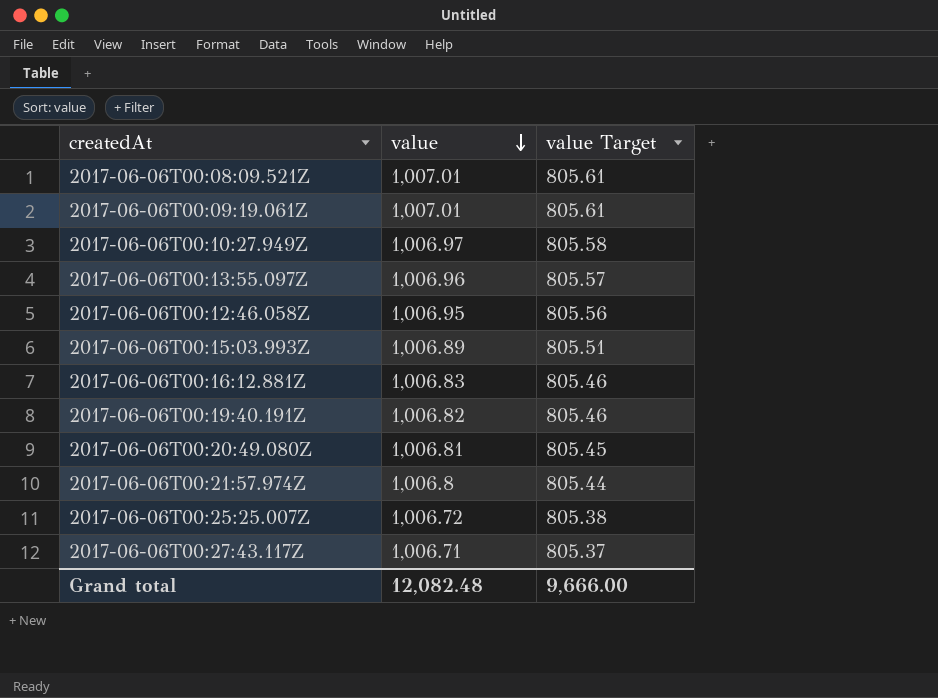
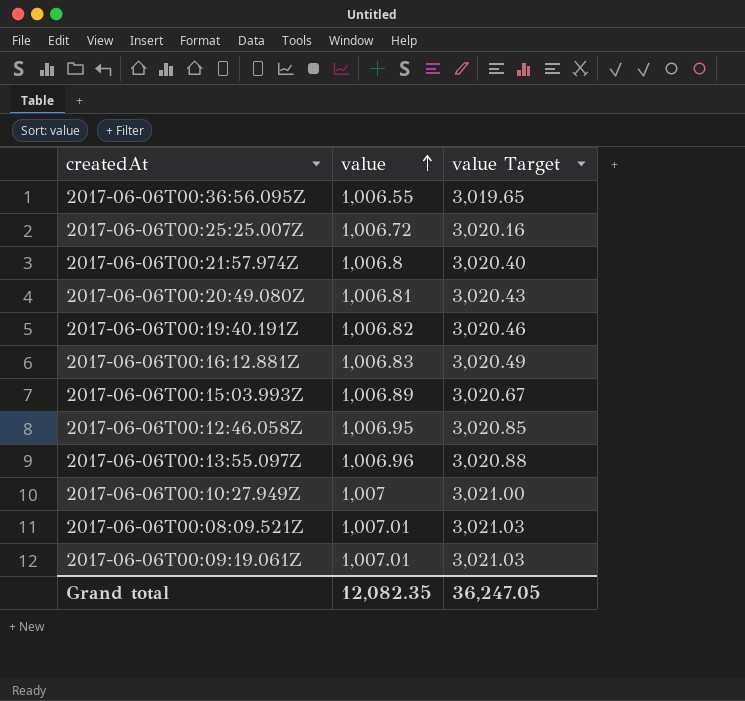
row order: value descending -> value ascending
column value Target | formula: [value] * 0.8 -> [value] * 3
row 2017-06-06T00:27:43.117Z: 1,006.71 | 805.37 -> none
row 2017-06-06T00:36:56.095Z: none -> 1,006.55 | 3,019.65
2017-06-06T00:10:27.949Z | value: 1,006.97 -> 1,007
Grand total | value: 12,082.48 -> 12,082.35
Grand total | value Target: 9,666.00 -> 36,247.05

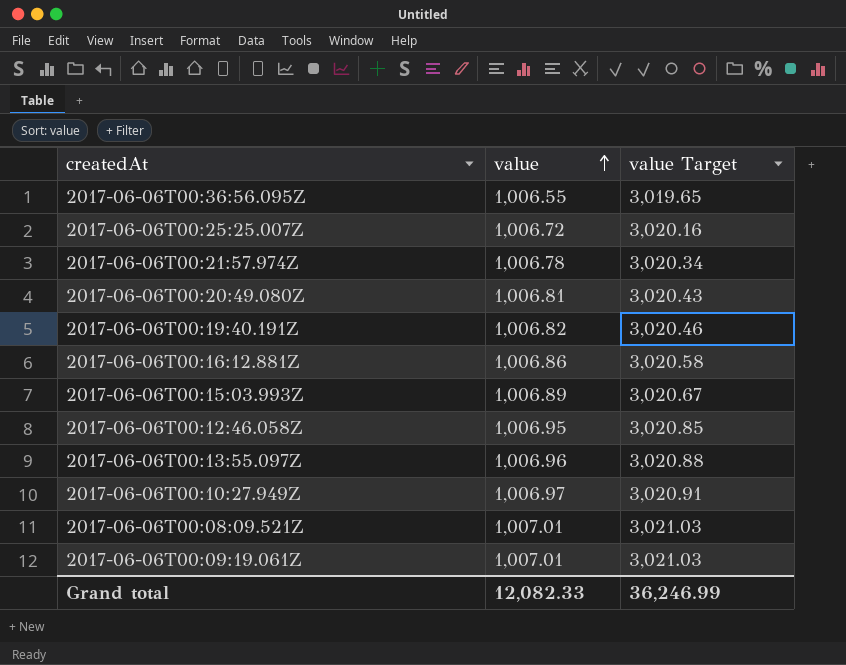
2017-06-06T00:21:57.974Z | value: 1,006.8 -> 1,006.78
2017-06-06T00:21:57.974Z | value Target: 3,020.40 -> 3,020.34
2017-06-06T00:16:12.881Z | value: 1,006.83 -> 1,006.86
2017-06-06T00:16:12.881Z | value Target: 3,020.49 -> 3,020.58
2017-06-06T00:10:27.949Z | value: 1,007 -> 1,006.97
2017-06-06T00:10:27.949Z | value Target: 3,021.00 -> 3,020.91
Grand total | value: 12,082.35 -> 12,082.33
Grand total | value Target: 36,247.05 -> 36,246.99

